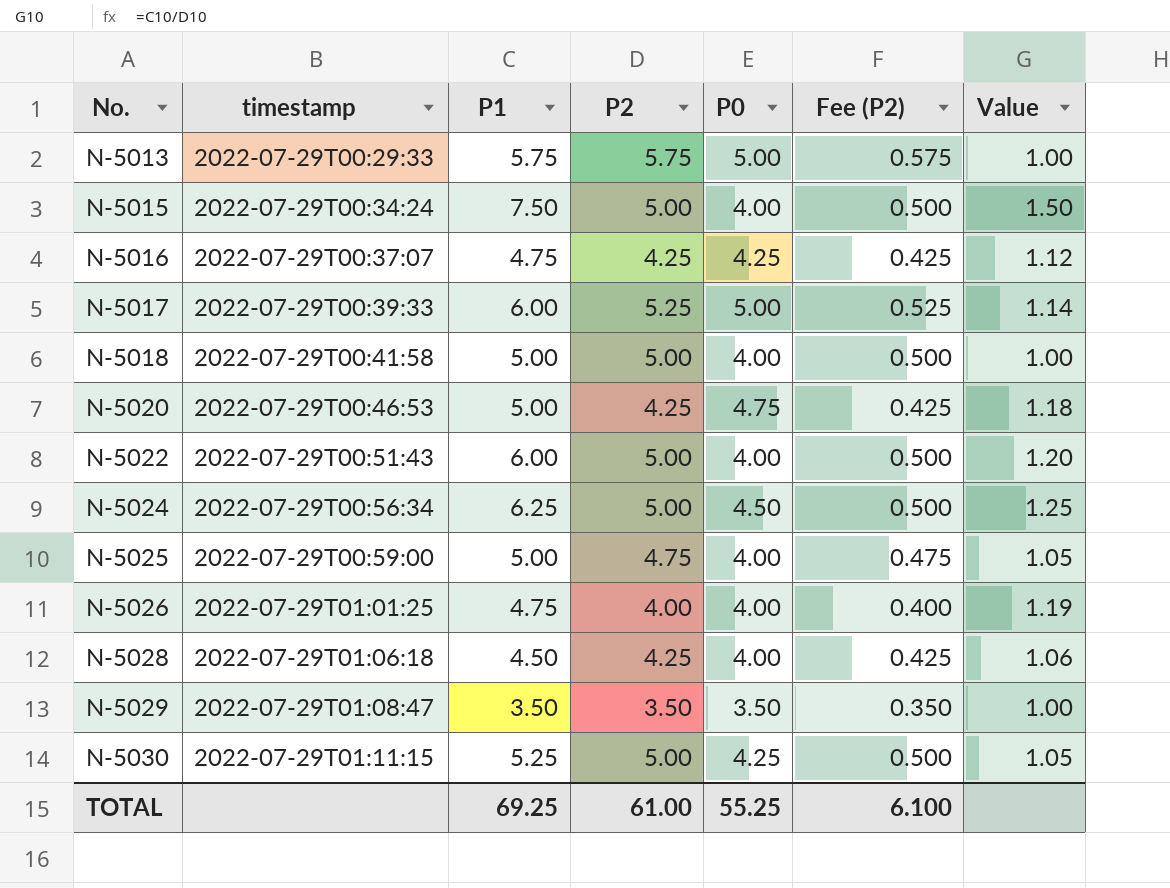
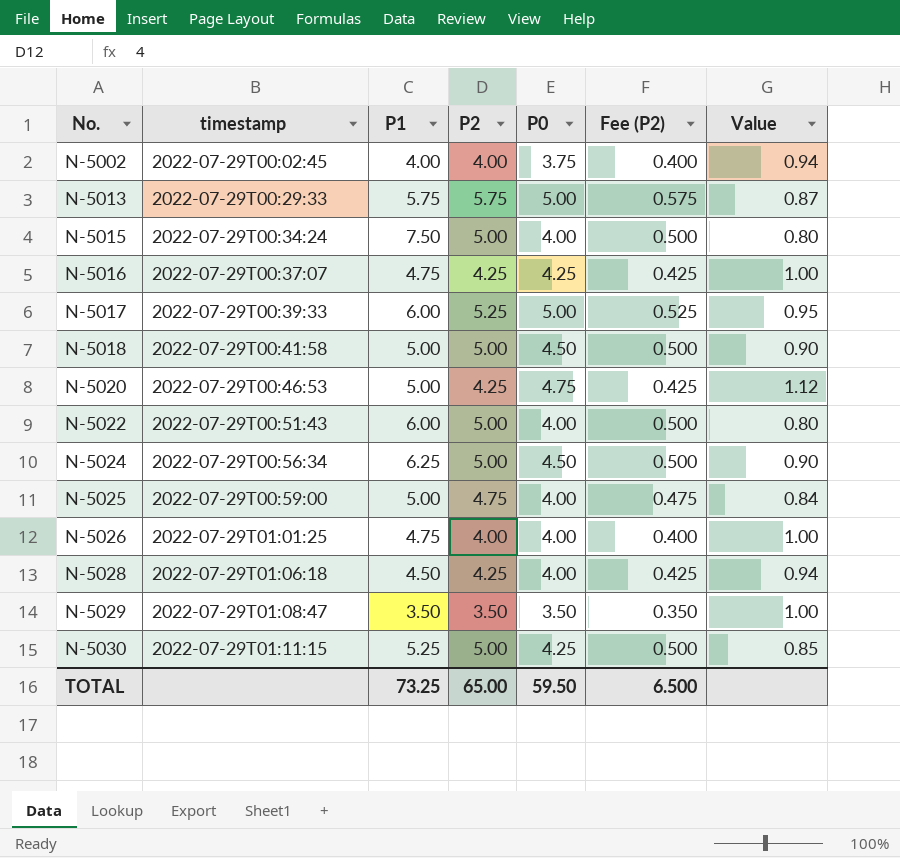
column Value | formula: [P1] / [P2] -> [P0] / [P2]
row N-5002: none -> 2022-07-29T00:02:45 | 4.00 | 4.00 | 3.75 | 0.400 | 0.94
N-5018 | P0: 4.00 -> 4.50
TOTAL | P1: 69.25 -> 73.25
TOTAL | P2: 61.00 -> 65.00
TOTAL | P0: 55.25 -> 59.50
TOTAL | Fee (P2): 6.100 -> 6.500

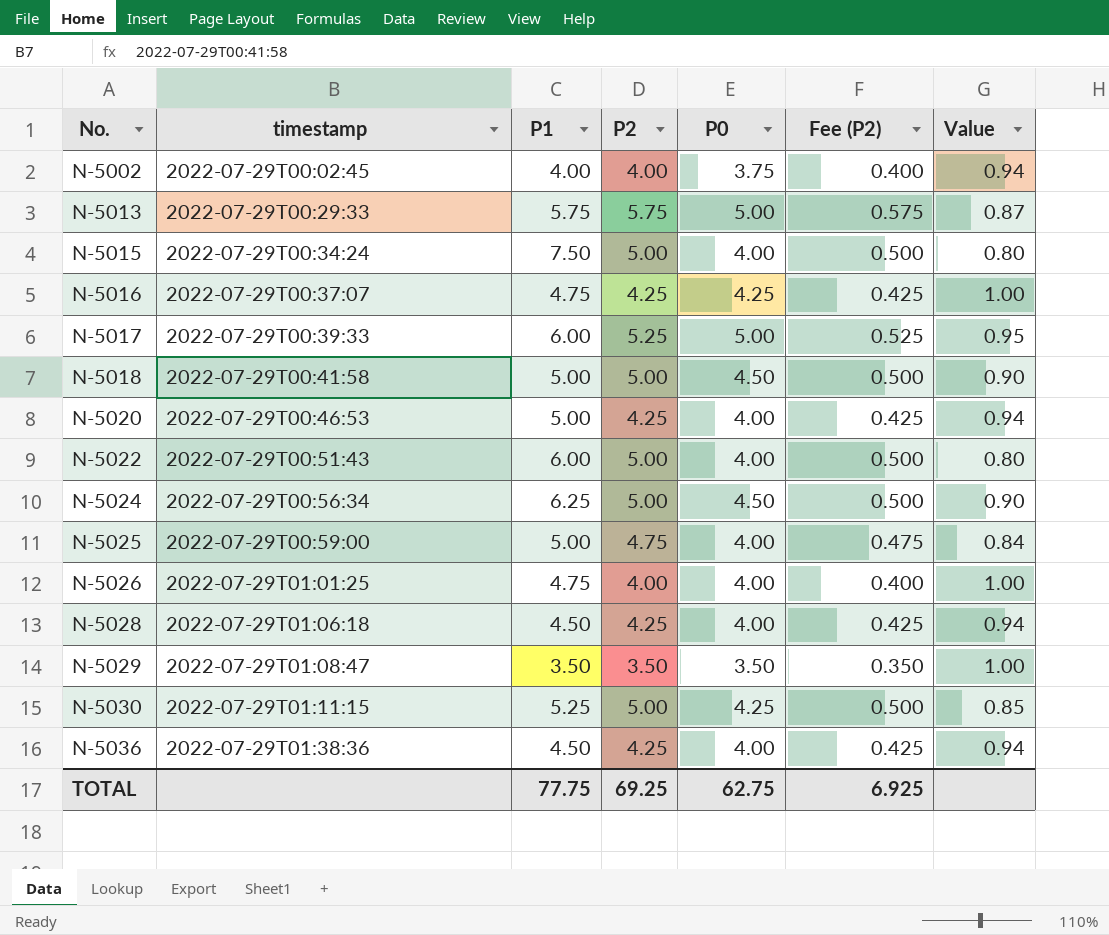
N-5020 | P0: 4.75 -> 4.00
N-5020 | Value: 1.12 -> 0.94
row N-5036: none -> 2022-07-29T01:38:36 | 4.50 | 4.25 | 4.00 | 0.425 | 0.94
TOTAL | P1: 73.25 -> 77.75
TOTAL | P2: 65.00 -> 69.25
TOTAL | P0: 59.50 -> 62.75
TOTAL | Fee (P2): 6.500 -> 6.925

